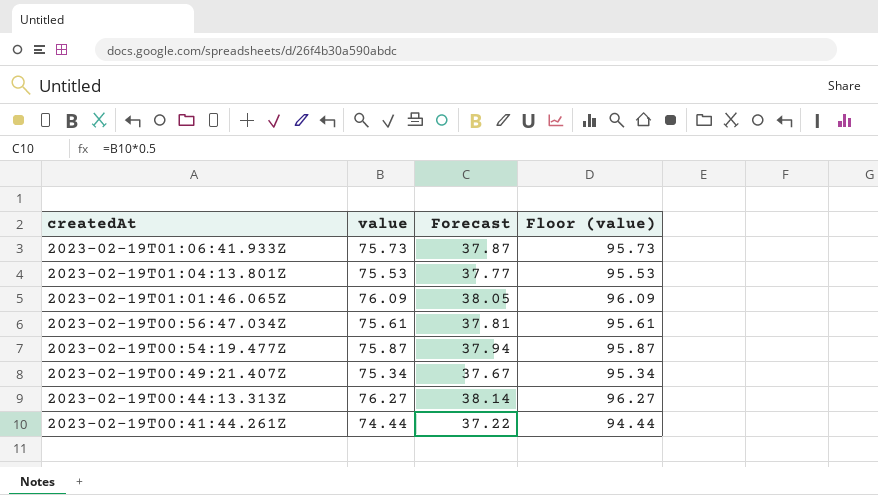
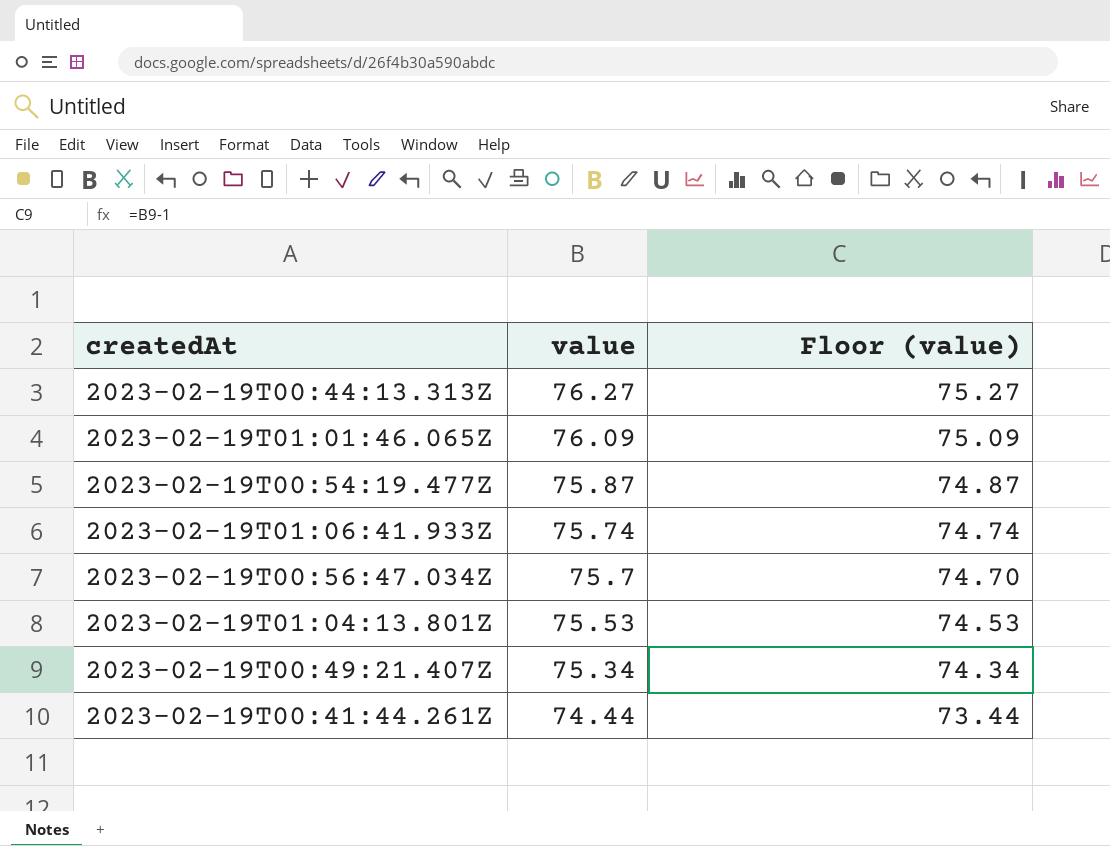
row order: createdAt descending -> value descending
column Forecast | formula: [value] * 0.5 -> none
column Floor (value) | formula: [value] + 20 -> [value] - 1
2023-02-19T01:06:41.933Z | value: 75.73 -> 75.74
2023-02-19T00:56:47.034Z | value: 75.61 -> 75.7

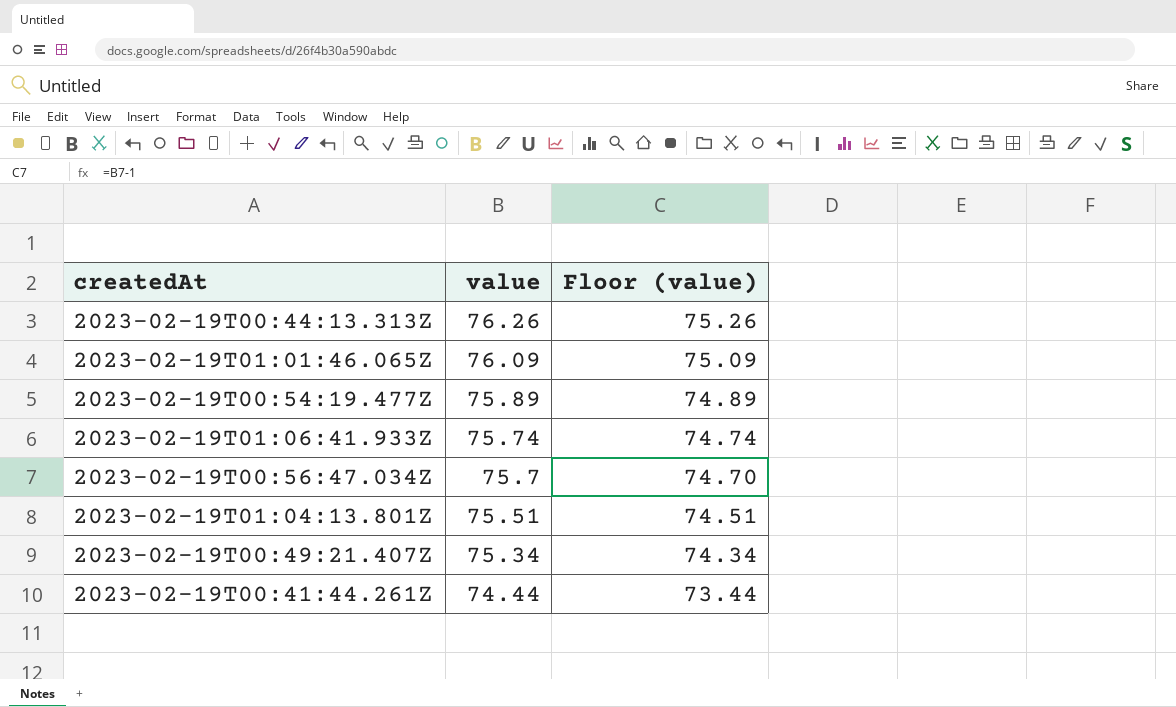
2023-02-19T00:44:13.313Z | value: 76.27 -> 76.26
2023-02-19T00:44:13.313Z | Floor (value): 75.27 -> 75.26
2023-02-19T00:54:19.477Z | value: 75.87 -> 75.89
2023-02-19T00:54:19.477Z | Floor (value): 74.87 -> 74.89
2023-02-19T01:04:13.801Z | value: 75.53 -> 75.51
2023-02-19T01:04:13.801Z | Floor (value): 74.53 -> 74.51

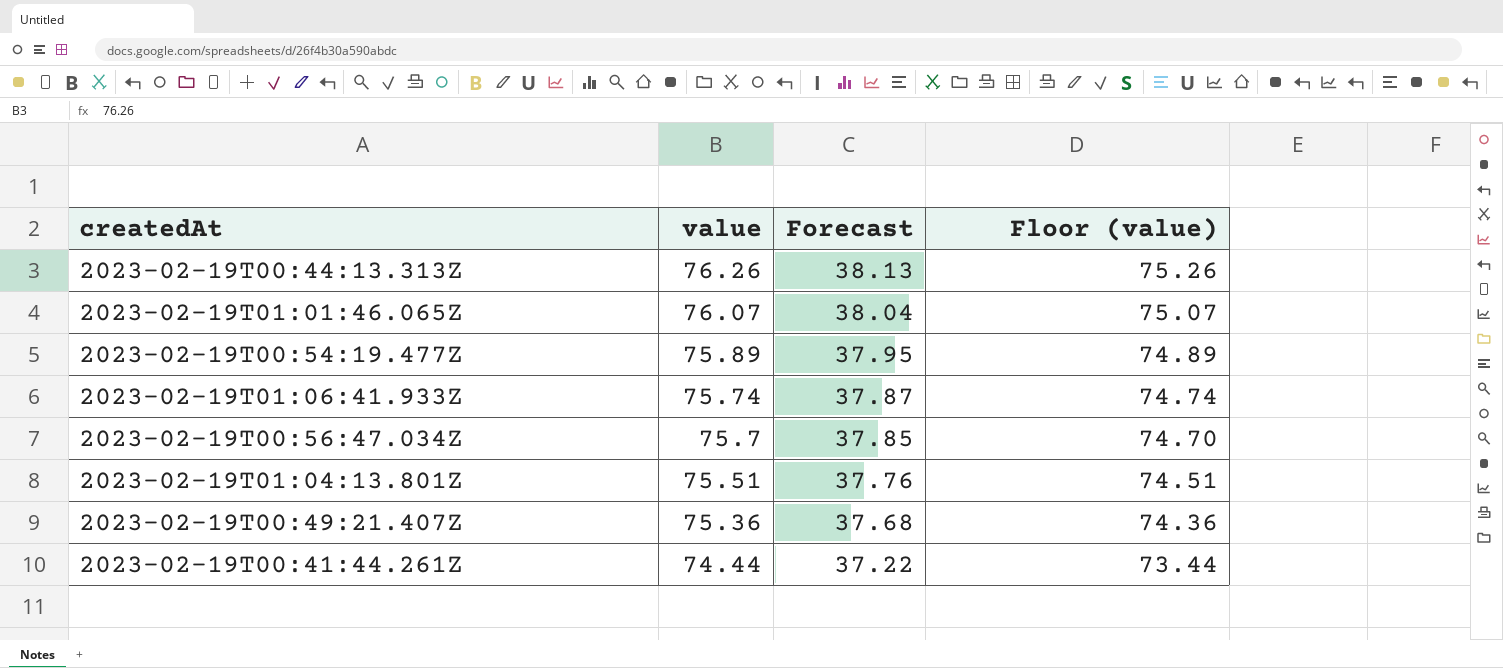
column Forecast | formula: none -> [value] * 0.5
2023-02-19T01:01:46.065Z | value: 76.09 -> 76.07
2023-02-19T01:01:46.065Z | Floor (value): 75.09 -> 75.07
2023-02-19T00:49:21.407Z | value: 75.34 -> 75.36
2023-02-19T00:49:21.407Z | Floor (value): 74.34 -> 74.36

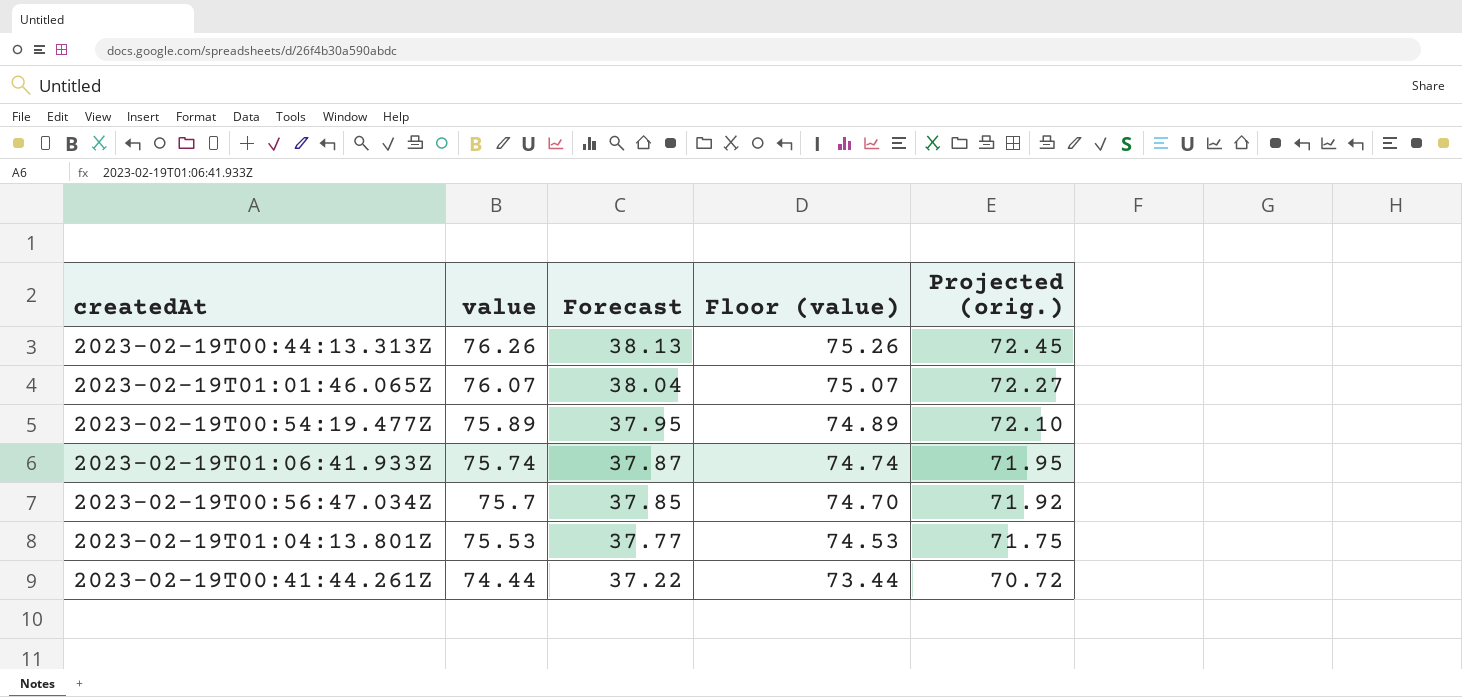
column Projected (orig.) | formula: none -> [value] * 0.95
row 2023-02-19T00:49:21.407Z: 75.36 | 37.68 | 74.36 -> none
2023-02-19T01:04:13.801Z | value: 75.51 -> 75.53
2023-02-19T01:04:13.801Z | Forecast: 37.76 -> 37.77
2023-02-19T01:04:13.801Z | Floor (value): 74.51 -> 74.53

